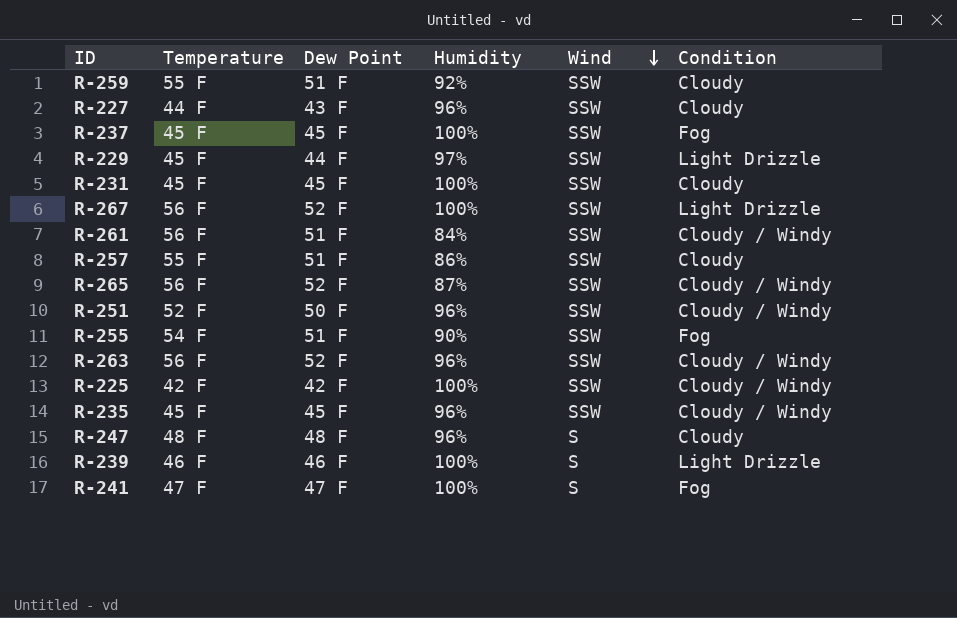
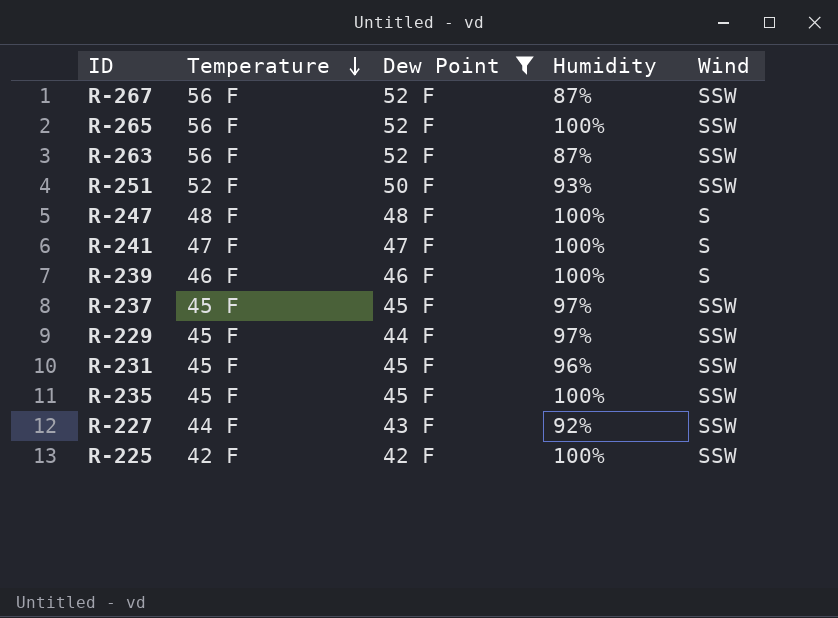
filter: none -> Dew Point != 51 F
row order: Wind descending -> Temperature descending
column Condition | position: 6 -> none
R-267 | Humidity: 100% -> 87%
R-265 | Humidity: 87% -> 100%
R-263 | Humidity: 96% -> 87%
R-251 | Humidity: 96% -> 93%
R-247 | Humidity: 96% -> 100%
R-237 | Humidity: 100% -> 97%
R-231 | Humidity: 100% -> 96%
R-235 | Humidity: 96% -> 100%
R-227 | Humidity: 96% -> 92%

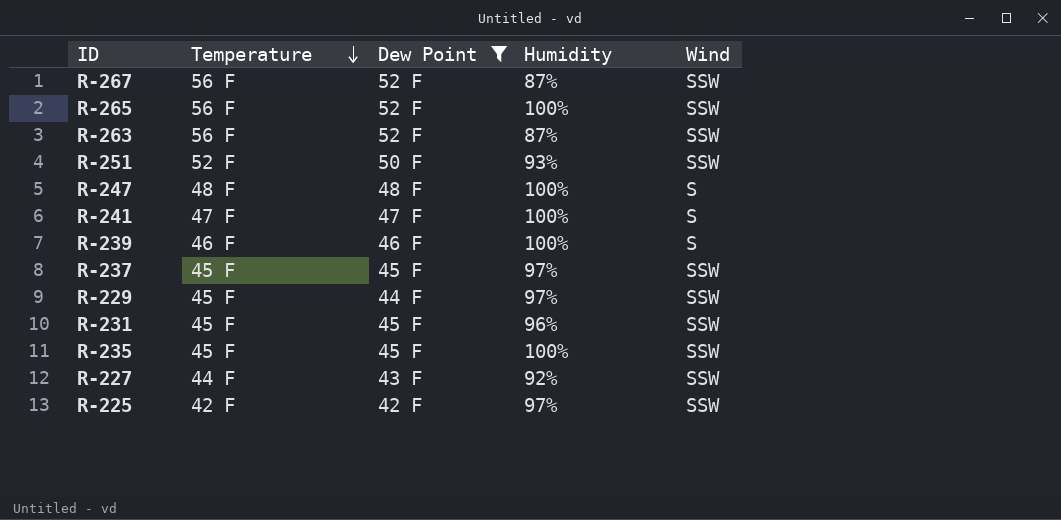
R-225 | Humidity: 100% -> 97%

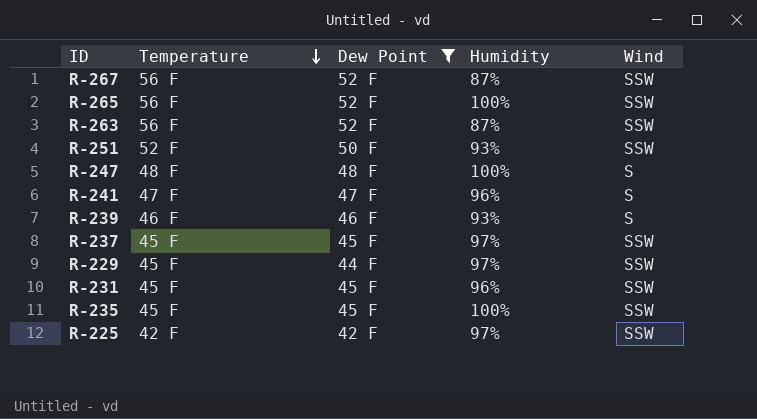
row R-227: 44 F | 43 F | 92% | SSW -> none
R-241 | Humidity: 100% -> 96%
R-239 | Humidity: 100% -> 93%

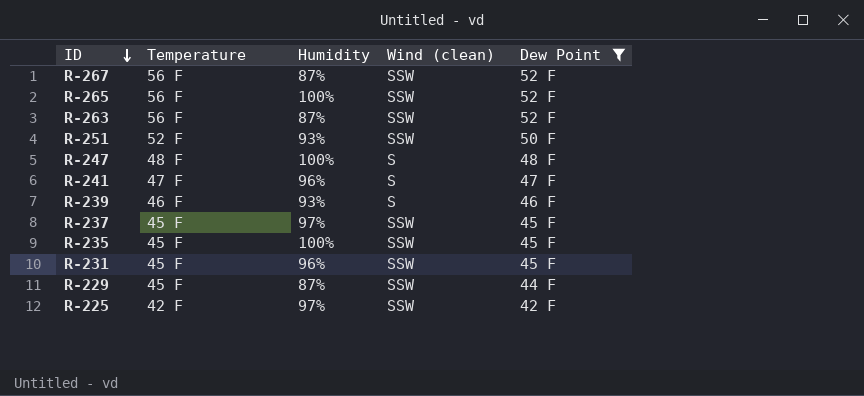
row order: Temperature descending -> ID descending
column name: Wind -> Wind (clean)
column Dew Point | position: 3 -> 5
R-229 | Humidity: 97% -> 87%

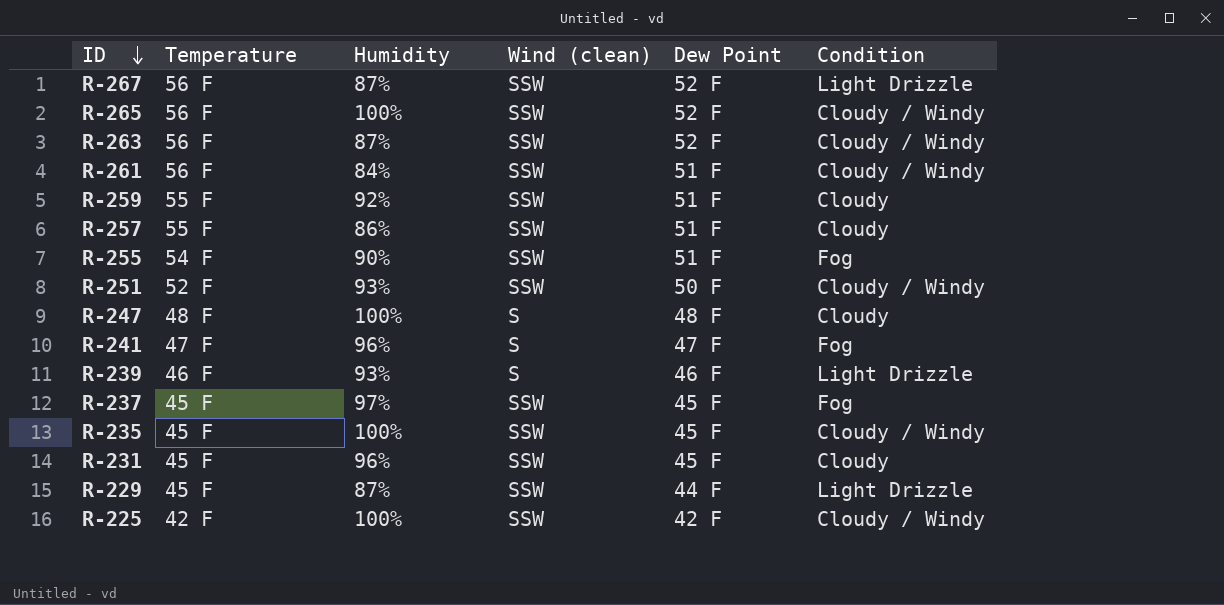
filter: Dew Point != 51 F -> none
column Condition | position: none -> 6
R-225 | Humidity: 97% -> 100%

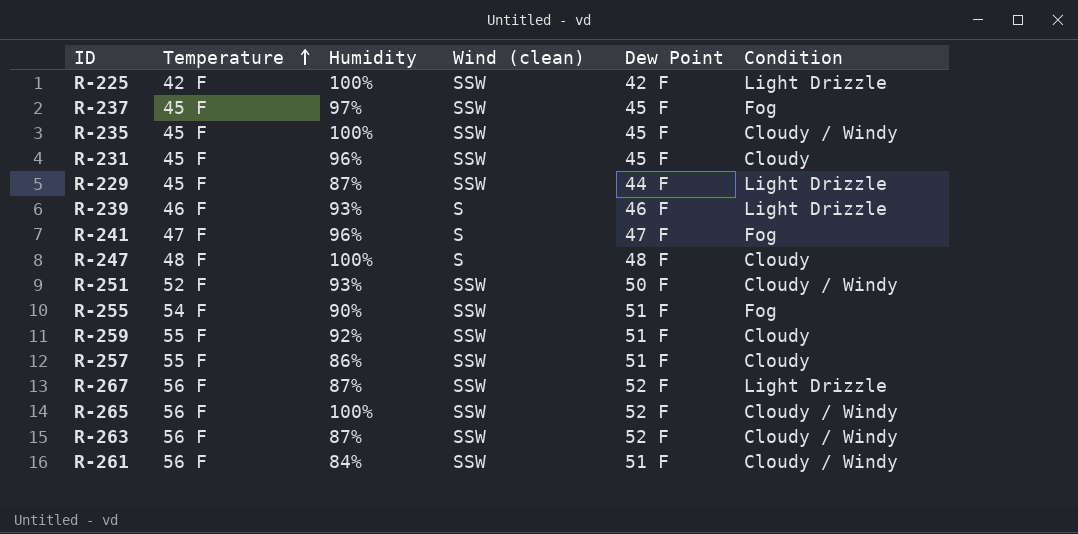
row order: ID descending -> Temperature ascending
R-225 | Condition: Cloudy / Windy -> Light Drizzle

